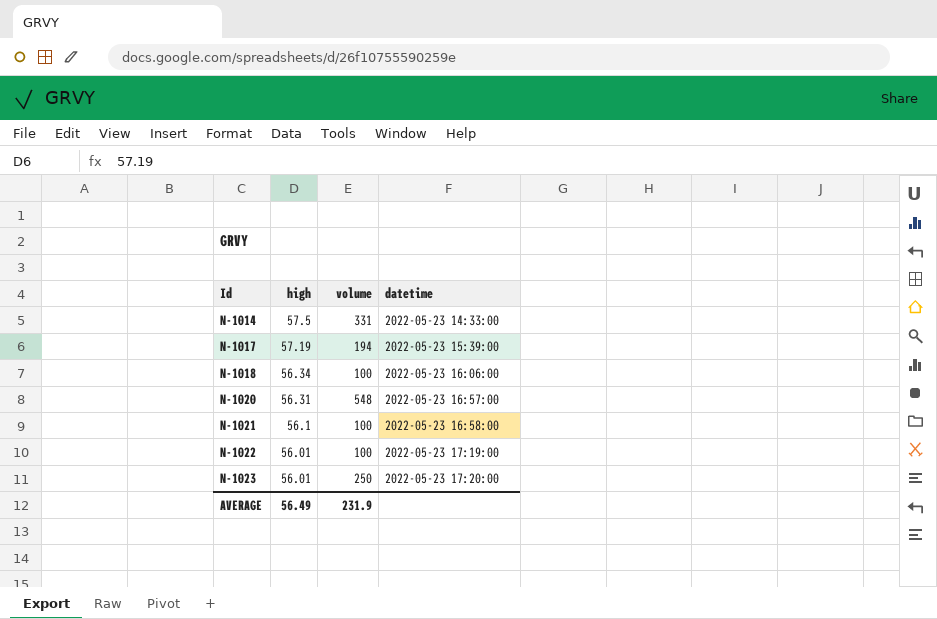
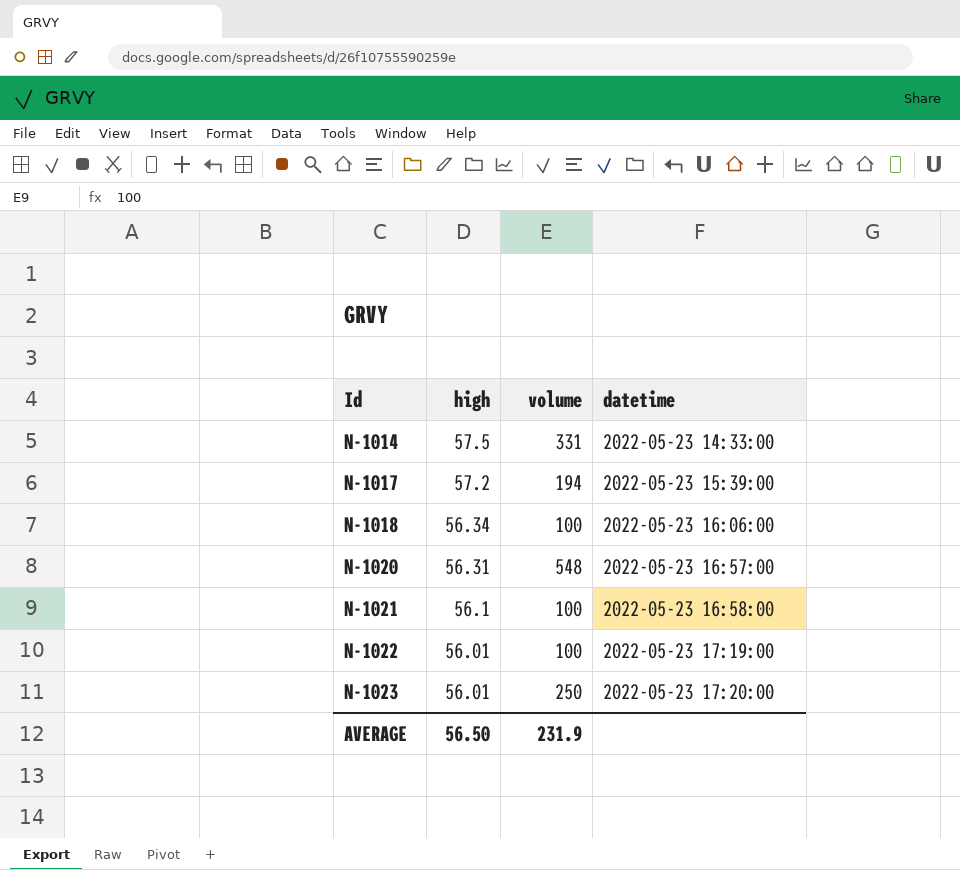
N-1017 | high: 57.19 -> 57.2
AVERAGE | high: 56.49 -> 56.50

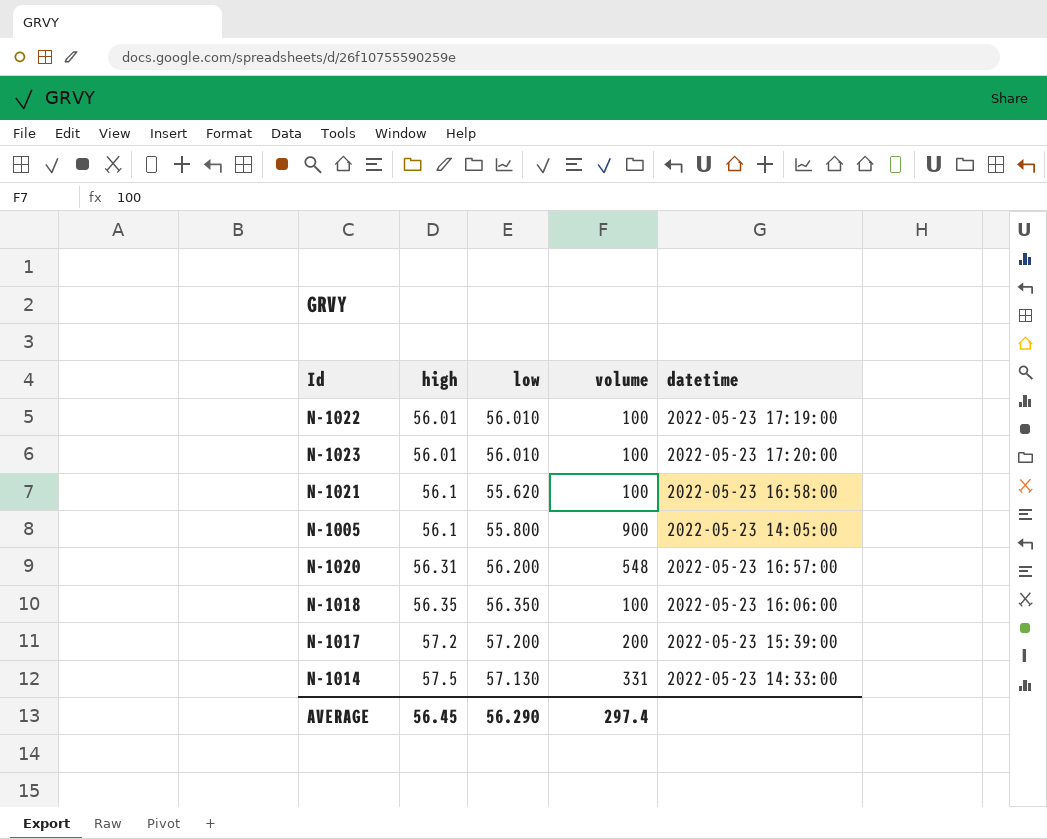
row order: Id ascending -> high ascending
column low | position: none -> 3
N-1023 | volume: 250 -> 100
row N-1005: none -> 56.1 | 55.800 | 900 | 2022-05-23 14:05:00
N-1018 | high: 56.34 -> 56.35
N-1017 | volume: 194 -> 200
AVERAGE | high: 56.50 -> 56.45
AVERAGE | volume: 231.9 -> 297.4

